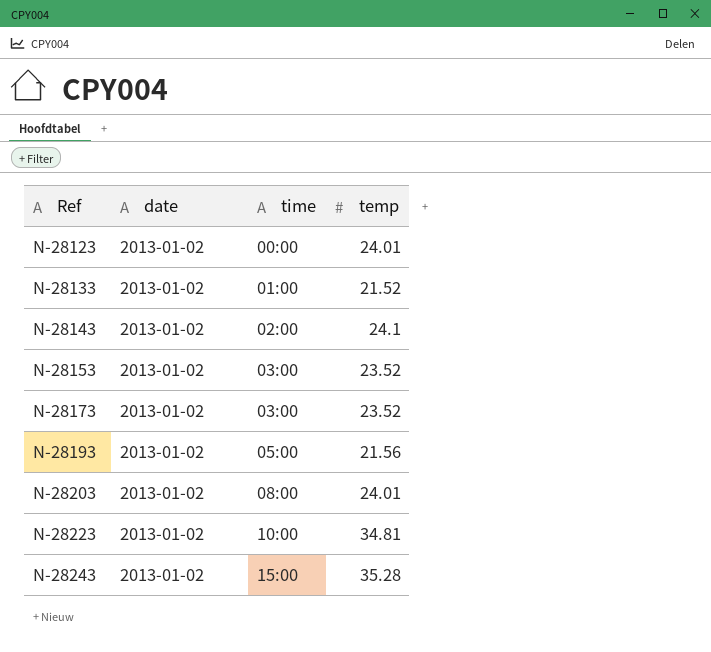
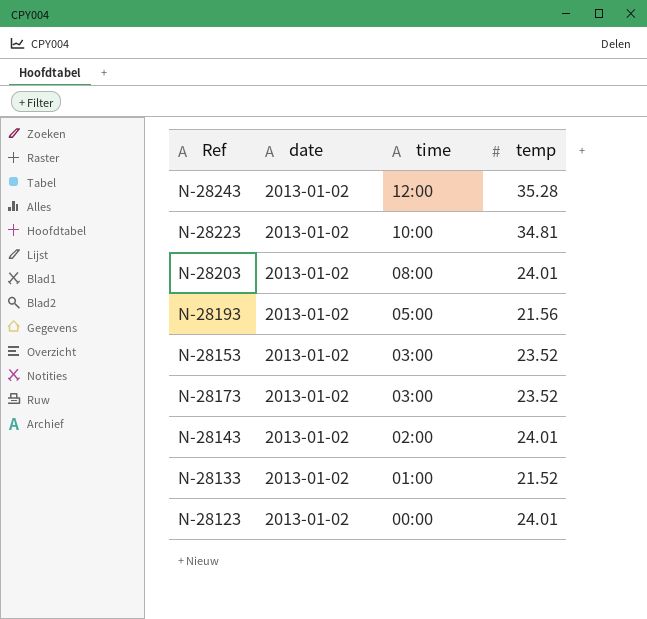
row order: Ref ascending -> time descending
N-28243 | time: 15:00 -> 12:00
N-28143 | temp: 24.1 -> 24.01

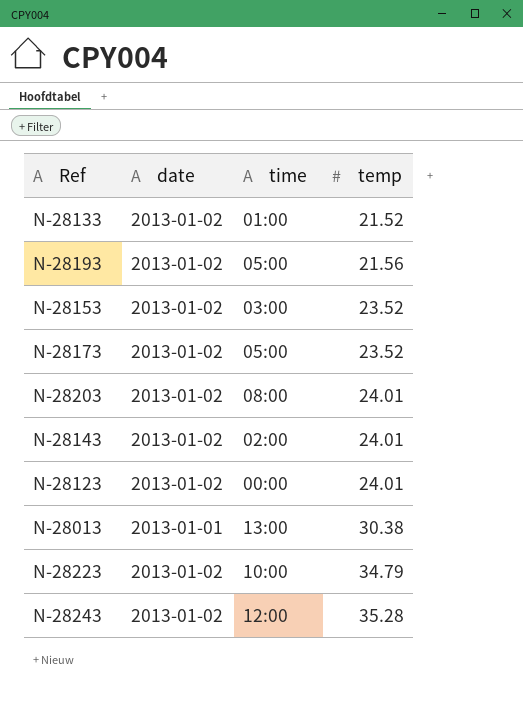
row order: time descending -> temp ascending
N-28173 | time: 03:00 -> 05:00
row N-28013: none -> 2013-01-01 | 13:00 | 30.38
N-28223 | temp: 34.81 -> 34.79

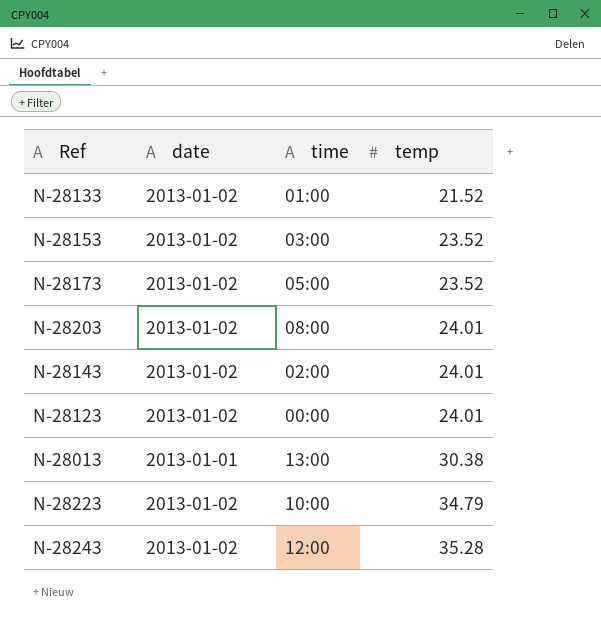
row N-28193: 2013-01-02 | 05:00 | 21.56 -> none

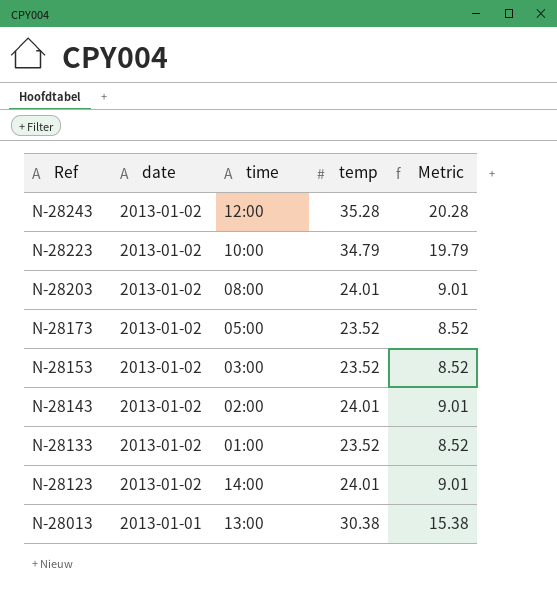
row order: temp ascending -> Ref descending
column Metric | formula: none -> [temp] - 15
N-28133 | temp: 21.52 -> 23.52
N-28123 | time: 00:00 -> 14:00

